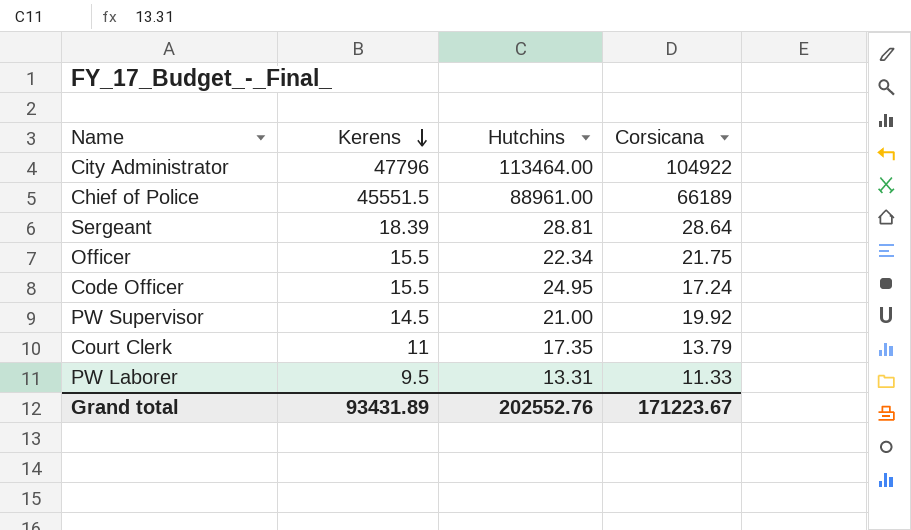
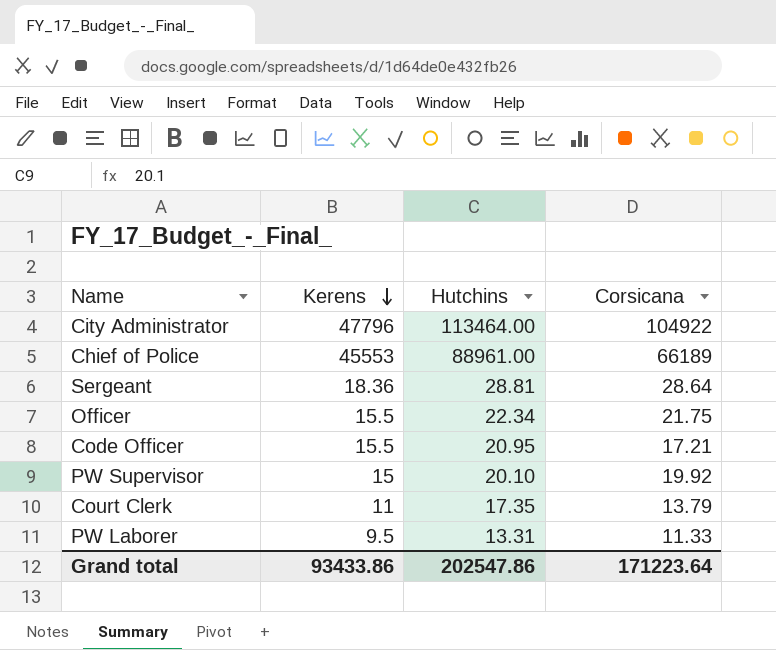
Chief of Police | Kerens: 45551.5 -> 45553
Sergeant | Kerens: 18.39 -> 18.36
Code Officer | Hutchins: 24.95 -> 20.95
Code Officer | Corsicana: 17.24 -> 17.21
PW Supervisor | Kerens: 14.5 -> 15
PW Supervisor | Hutchins: 21.00 -> 20.10
Grand total | Kerens: 93431.89 -> 93433.86
Grand total | Hutchins: 202552.76 -> 202547.86
Grand total | Corsicana: 171223.67 -> 171223.64

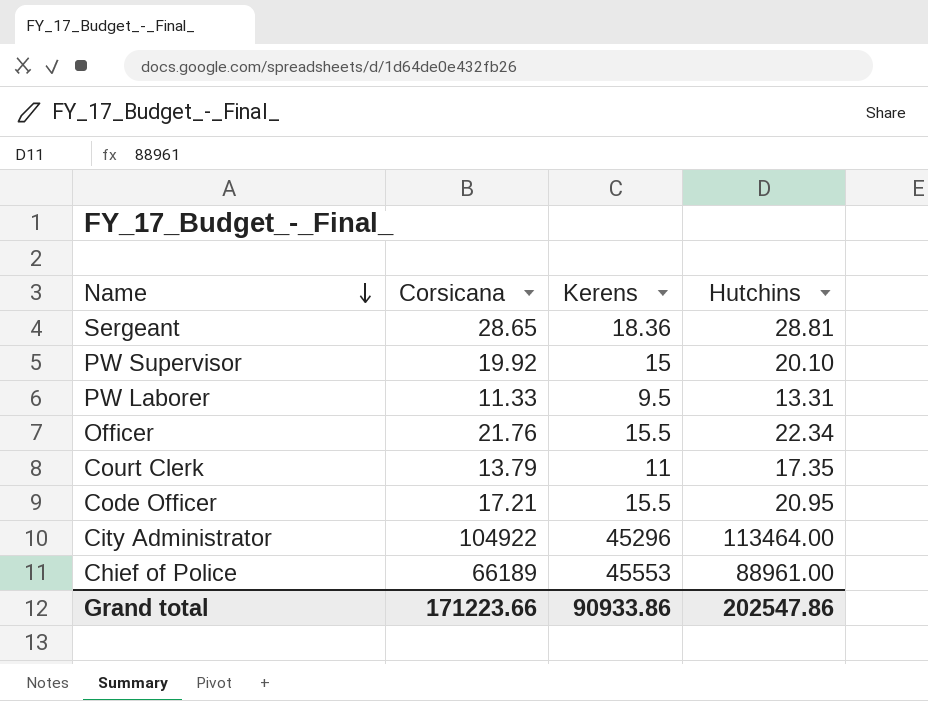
row order: Kerens descending -> Name descending
column Corsicana | position: 4 -> 2
Sergeant | Corsicana: 28.64 -> 28.65
Officer | Corsicana: 21.75 -> 21.76
City Administrator | Kerens: 47796 -> 45296
Grand total | Corsicana: 171223.64 -> 171223.66
Grand total | Kerens: 93433.86 -> 90933.86

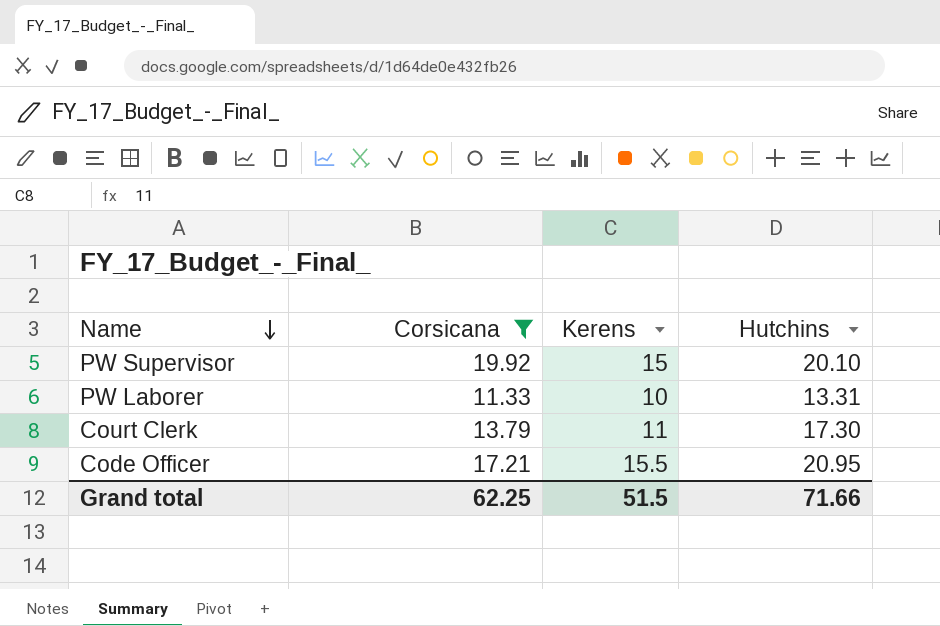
filter: none -> Corsicana <= 19.92
PW Laborer | Kerens: 9.5 -> 10
Court Clerk | Hutchins: 17.35 -> 17.30
Grand total | Corsicana: 171223.66 -> 62.25
Grand total | Kerens: 90933.86 -> 51.5
Grand total | Hutchins: 202547.86 -> 71.66

